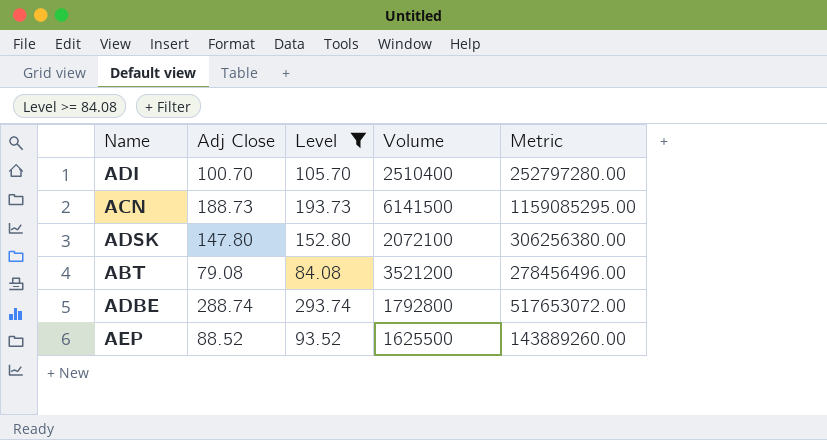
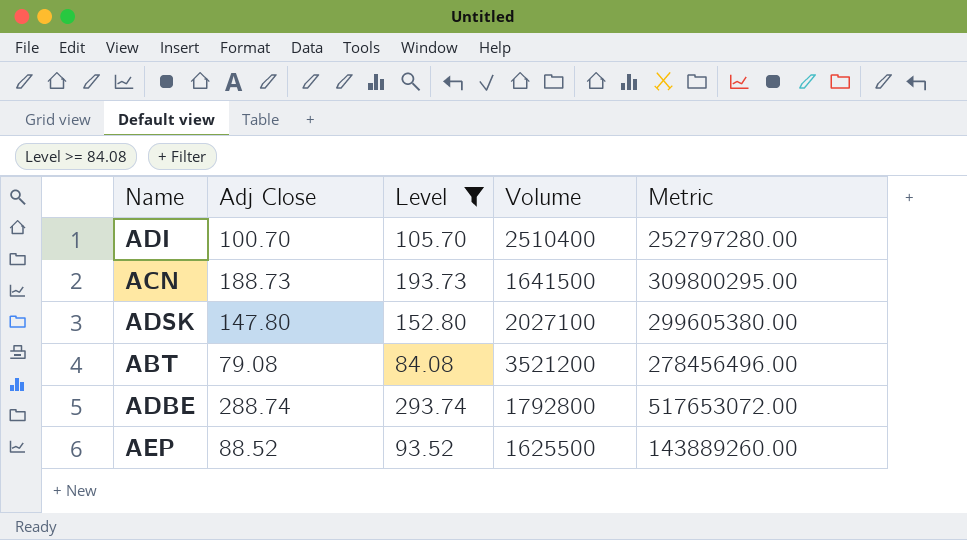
ACN | Volume: 6141500 -> 1641500
ACN | Metric: 1159085295.00 -> 309800295.00
ADSK | Volume: 2072100 -> 2027100
ADSK | Metric: 306256380.00 -> 299605380.00

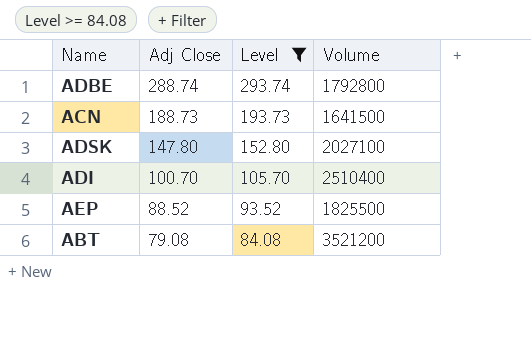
row order: none -> Adj Close descending
column Metric | formula: [Adj Close] * [Volume] -> none
AEP | Volume: 1625500 -> 1825500

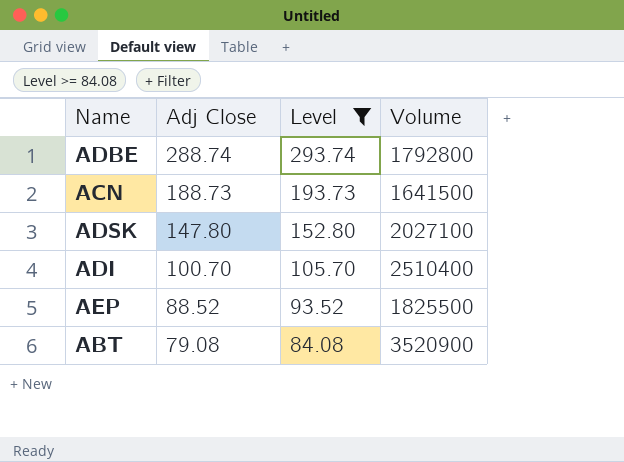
ABT | Volume: 3521200 -> 3520900

